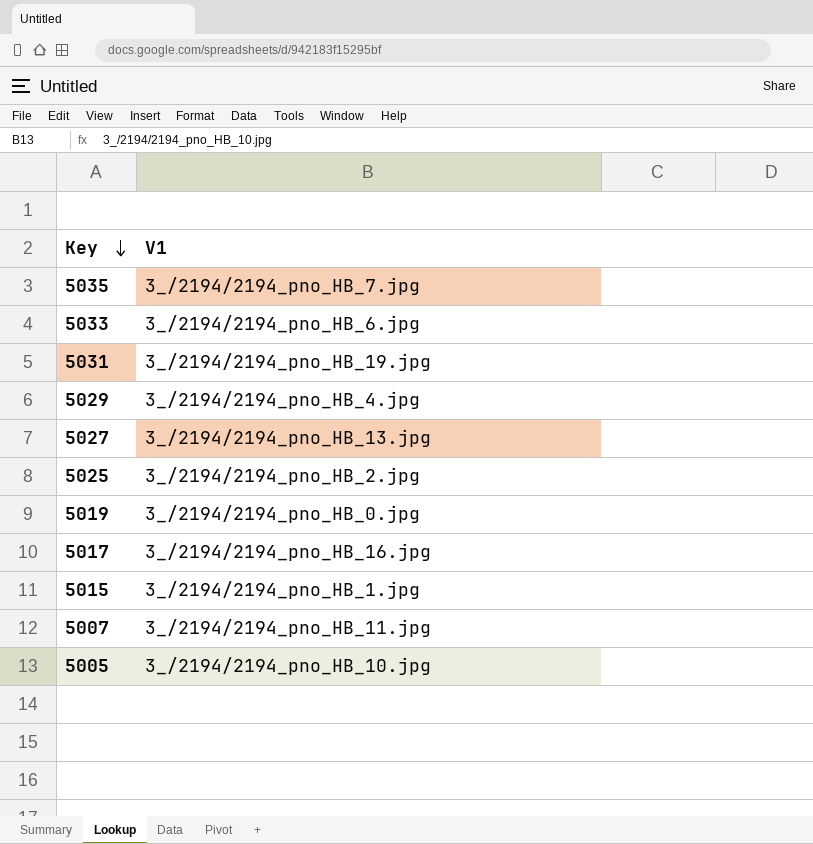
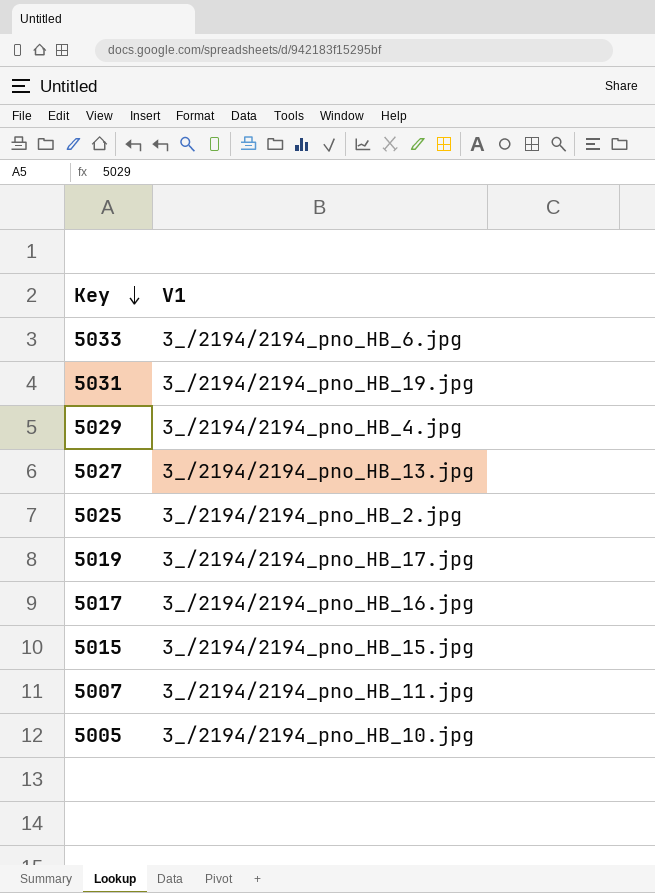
row 5035: 3_/2194/2194_pno_HB_7.jpg -> none
5019 | V1: 3_/2194/2194_pno_HB_0.jpg -> 3_/2194/2194_pno_HB_17.jpg
5015 | V1: 3_/2194/2194_pno_HB_1.jpg -> 3_/2194/2194_pno_HB_15.jpg

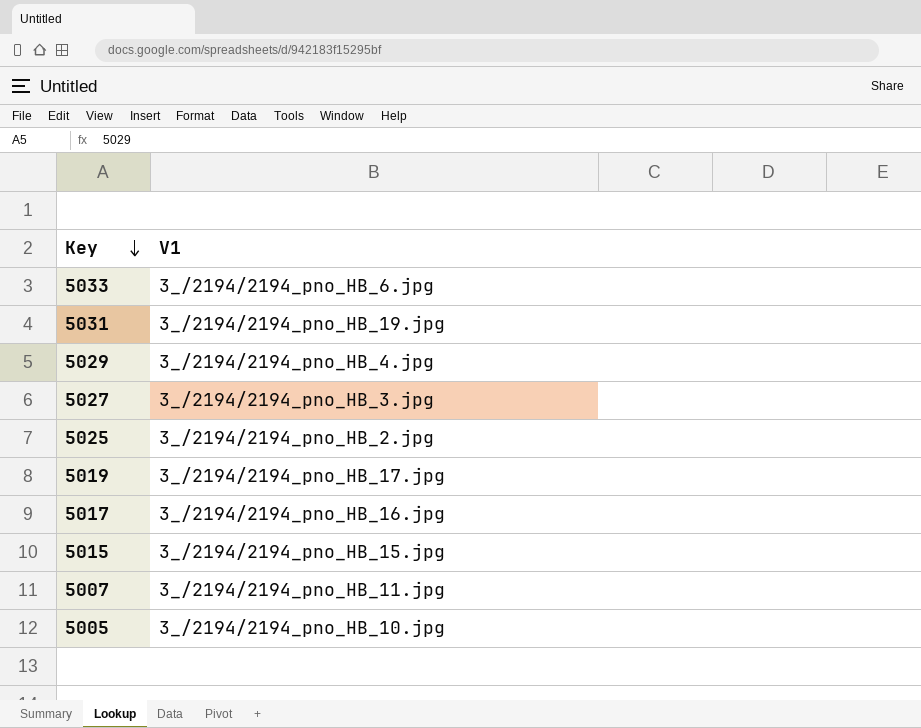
5027 | V1: 3_/2194/2194_pno_HB_13.jpg -> 3_/2194/2194_pno_HB_3.jpg

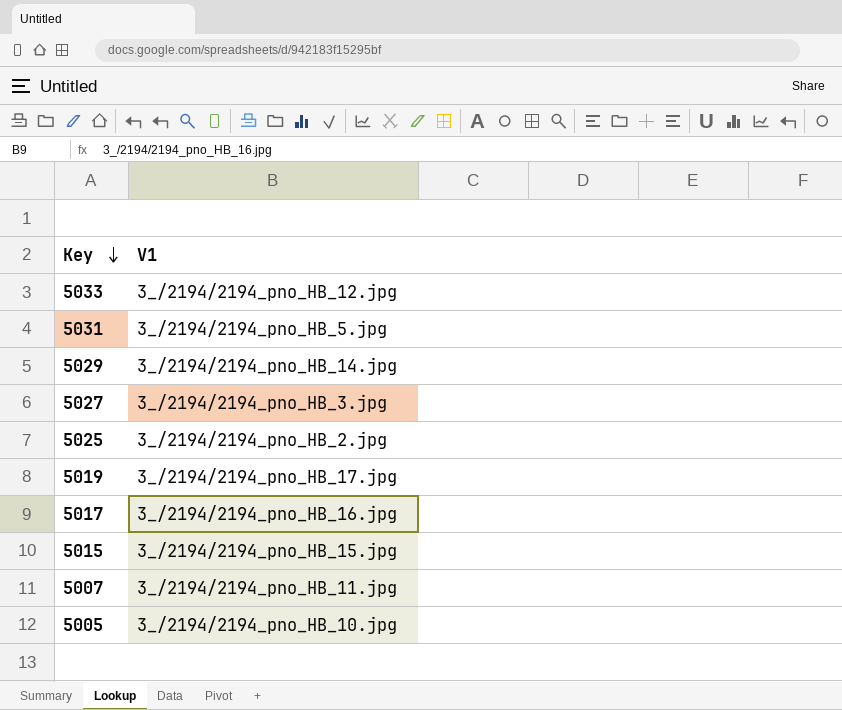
5033 | V1: 3_/2194/2194_pno_HB_6.jpg -> 3_/2194/2194_pno_HB_12.jpg
5031 | V1: 3_/2194/2194_pno_HB_19.jpg -> 3_/2194/2194_pno_HB_5.jpg
5029 | V1: 3_/2194/2194_pno_HB_4.jpg -> 3_/2194/2194_pno_HB_14.jpg

